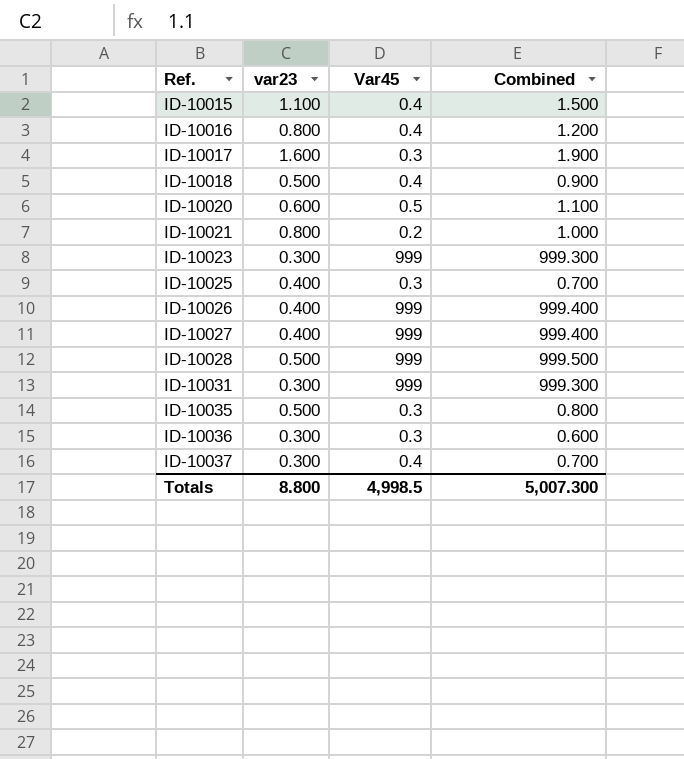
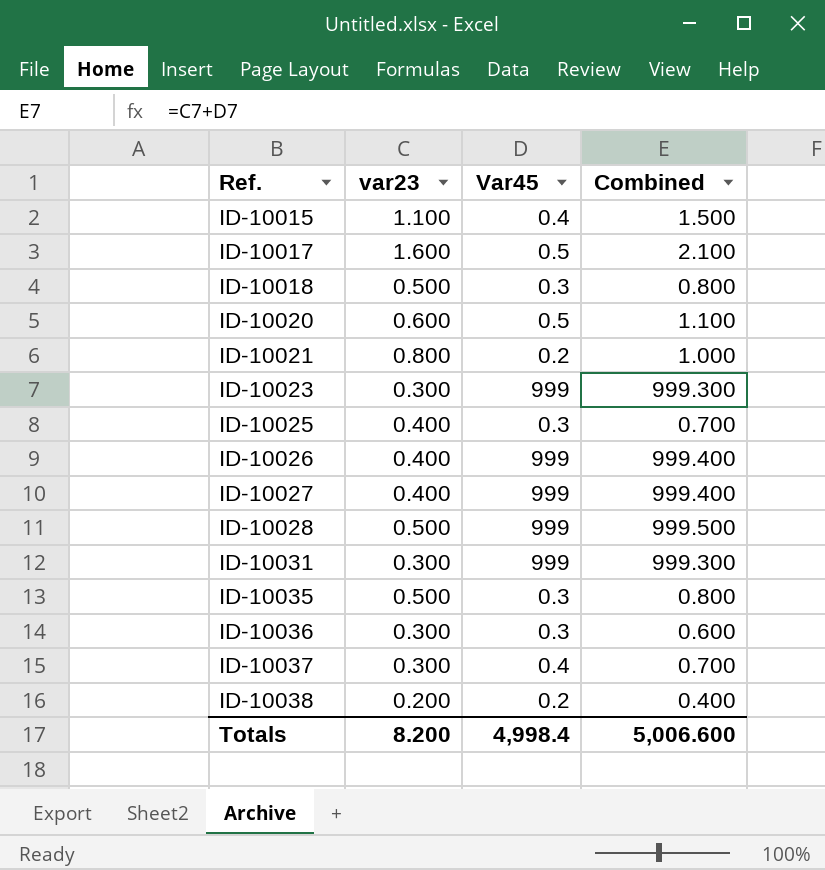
row ID-10016: 0.800 | 0.4 | 1.200 -> none
ID-10017 | Var45: 0.3 -> 0.5
ID-10017 | Combined: 1.900 -> 2.100
ID-10018 | Var45: 0.4 -> 0.3
ID-10018 | Combined: 0.900 -> 0.800
row ID-10038: none -> 0.200 | 0.2 | 0.400
Totals | var23: 8.800 -> 8.200
Totals | Var45: 4,998.5 -> 4,998.4
Totals | Combined: 5,007.300 -> 5,006.600

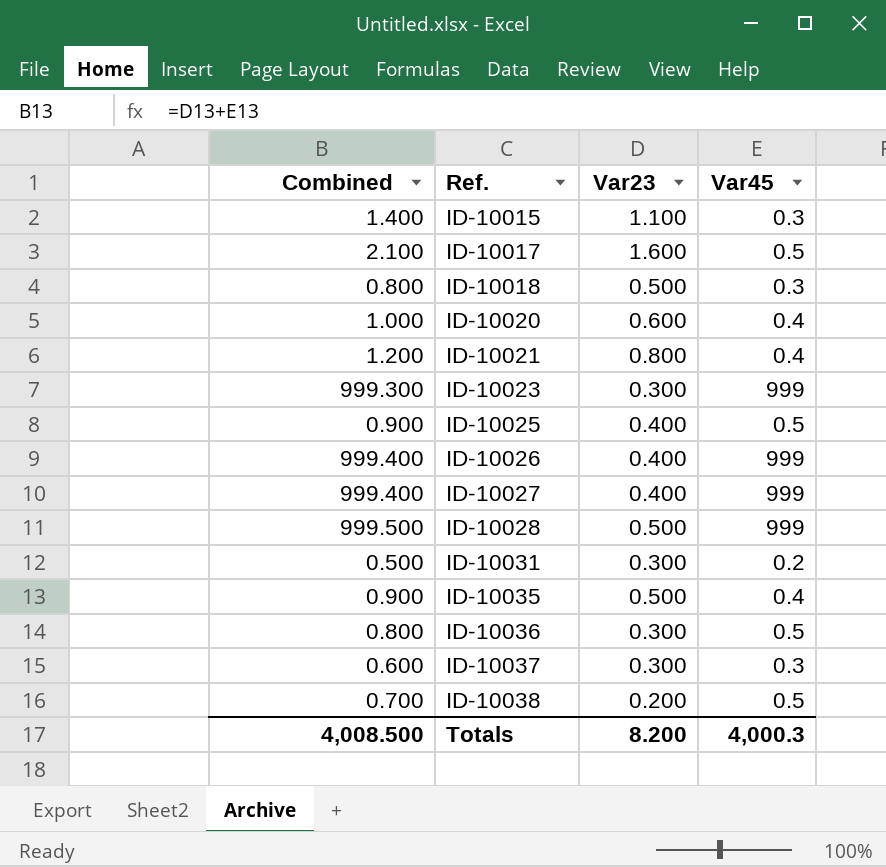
column Combined | position: 4 -> 1
column name: var23 -> Var23
ID-10015 | Combined: 1.500 -> 1.400
ID-10015 | Var45: 0.4 -> 0.3
ID-10020 | Combined: 1.100 -> 1.000
ID-10020 | Var45: 0.5 -> 0.4
ID-10021 | Combined: 1.000 -> 1.200
ID-10021 | Var45: 0.2 -> 0.4
ID-10025 | Combined: 0.700 -> 0.900
ID-10025 | Var45: 0.3 -> 0.5
ID-10031 | Combined: 999.300 -> 0.500
ID-10031 | Var45: 999 -> 0.2
ID-10035 | Combined: 0.800 -> 0.900
ID-10035 | Var45: 0.3 -> 0.4
ID-10036 | Combined: 0.600 -> 0.800
ID-10036 | Var45: 0.3 -> 0.5
ID-10037 | Combined: 0.700 -> 0.600
ID-10037 | Var45: 0.4 -> 0.3
ID-10038 | Combined: 0.400 -> 0.700
ID-10038 | Var45: 0.2 -> 0.5
Totals | Combined: 5,006.600 -> 4,008.500
Totals | Var45: 4,998.4 -> 4,000.3

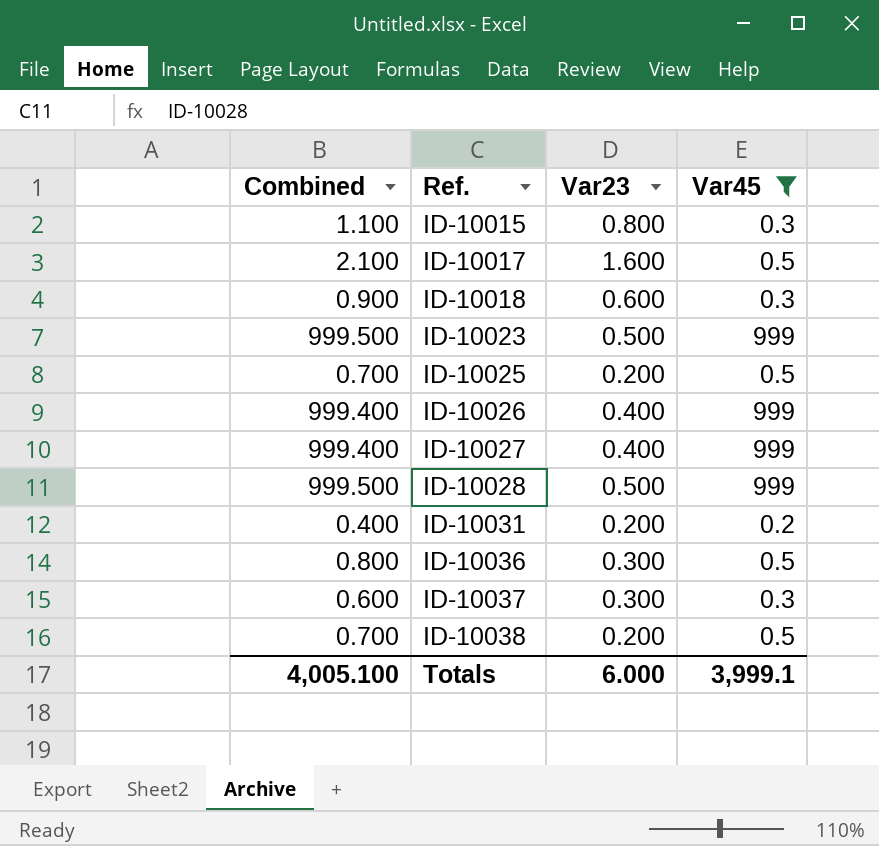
filter: none -> Var45 != 0.4
ID-10015 | Combined: 1.400 -> 1.100
ID-10015 | Var23: 1.100 -> 0.800
ID-10018 | Combined: 0.800 -> 0.900
ID-10018 | Var23: 0.500 -> 0.600
ID-10023 | Combined: 999.300 -> 999.500
ID-10023 | Var23: 0.300 -> 0.500
ID-10025 | Combined: 0.900 -> 0.700
ID-10025 | Var23: 0.400 -> 0.200
ID-10031 | Combined: 0.500 -> 0.400
ID-10031 | Var23: 0.300 -> 0.200
Totals | Combined: 4,008.500 -> 4,005.100
Totals | Var23: 8.200 -> 6.000
Totals | Var45: 4,000.3 -> 3,999.1

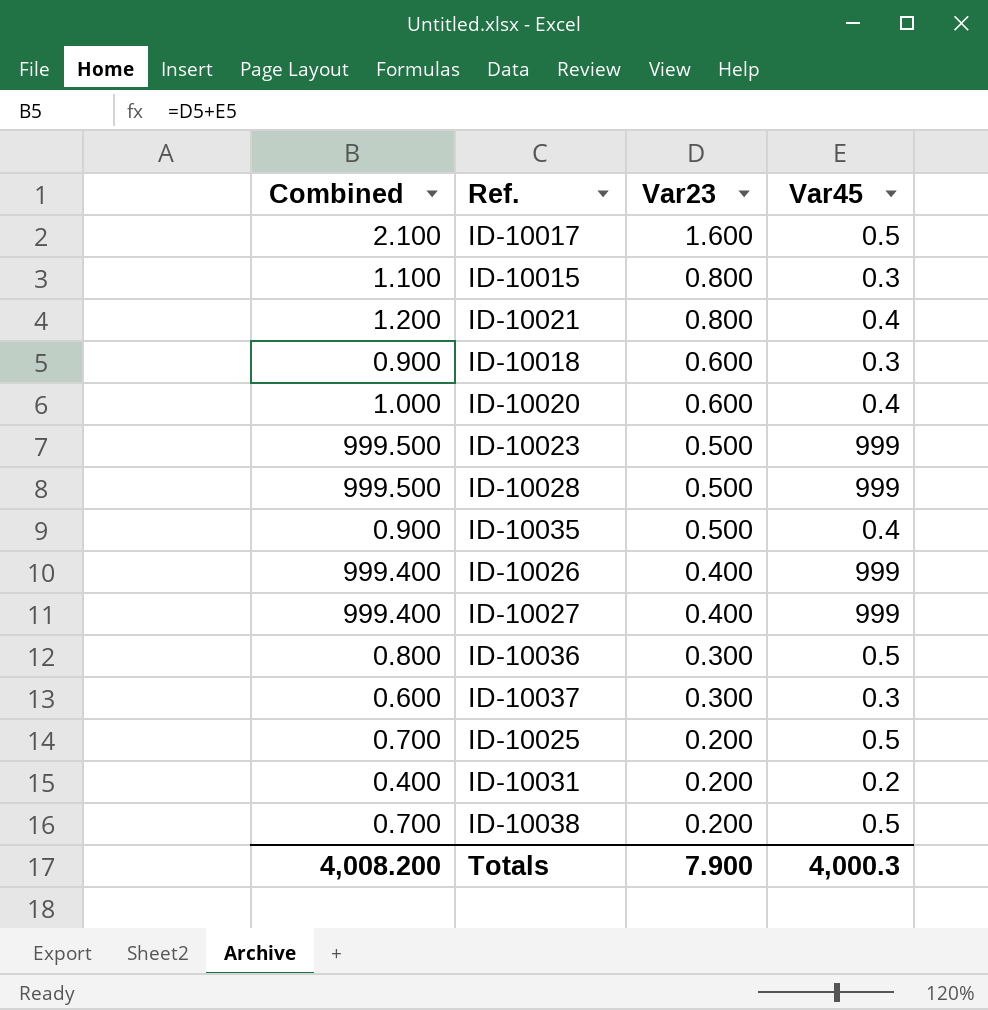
filter: Var45 != 0.4 -> none
row order: Ref. ascending -> Var23 descending
Totals | Combined: 4,005.100 -> 4,008.200
Totals | Var23: 6.000 -> 7.900
Totals | Var45: 3,999.1 -> 4,000.3

